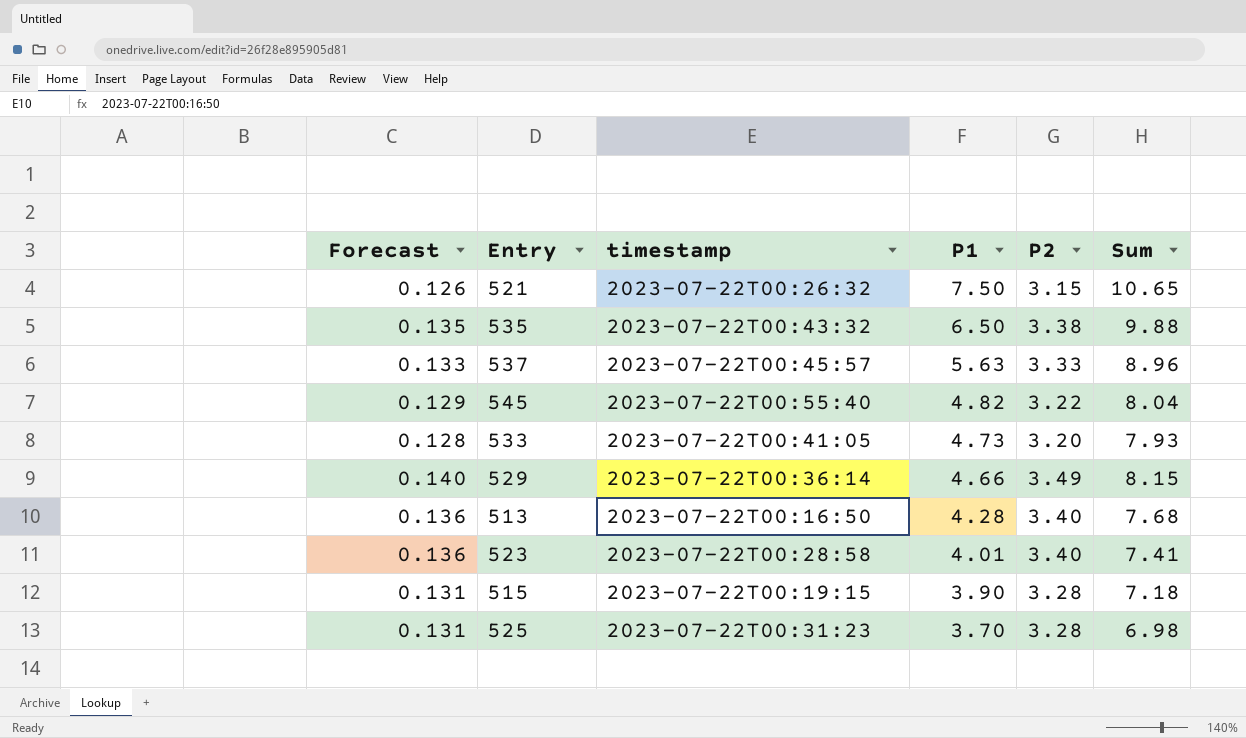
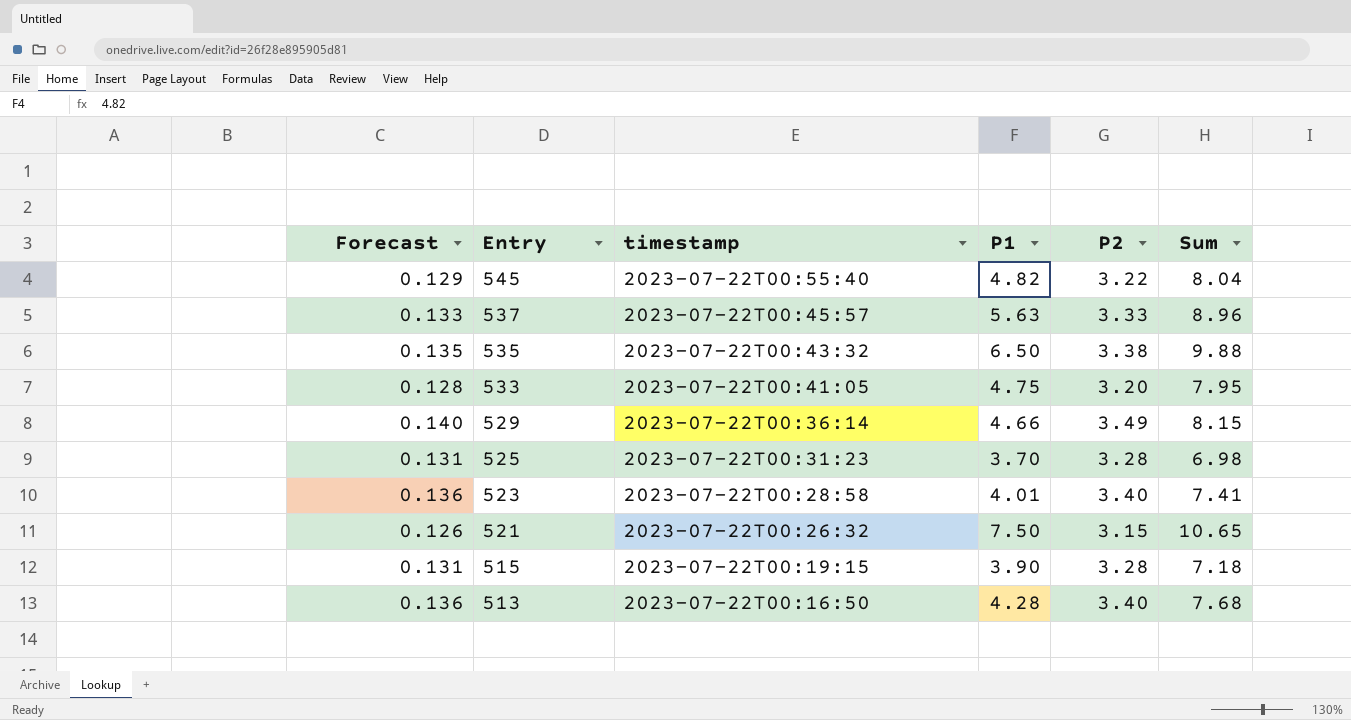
row order: P1 descending -> Entry descending
533 | P1: 4.73 -> 4.75
533 | Sum: 7.93 -> 7.95

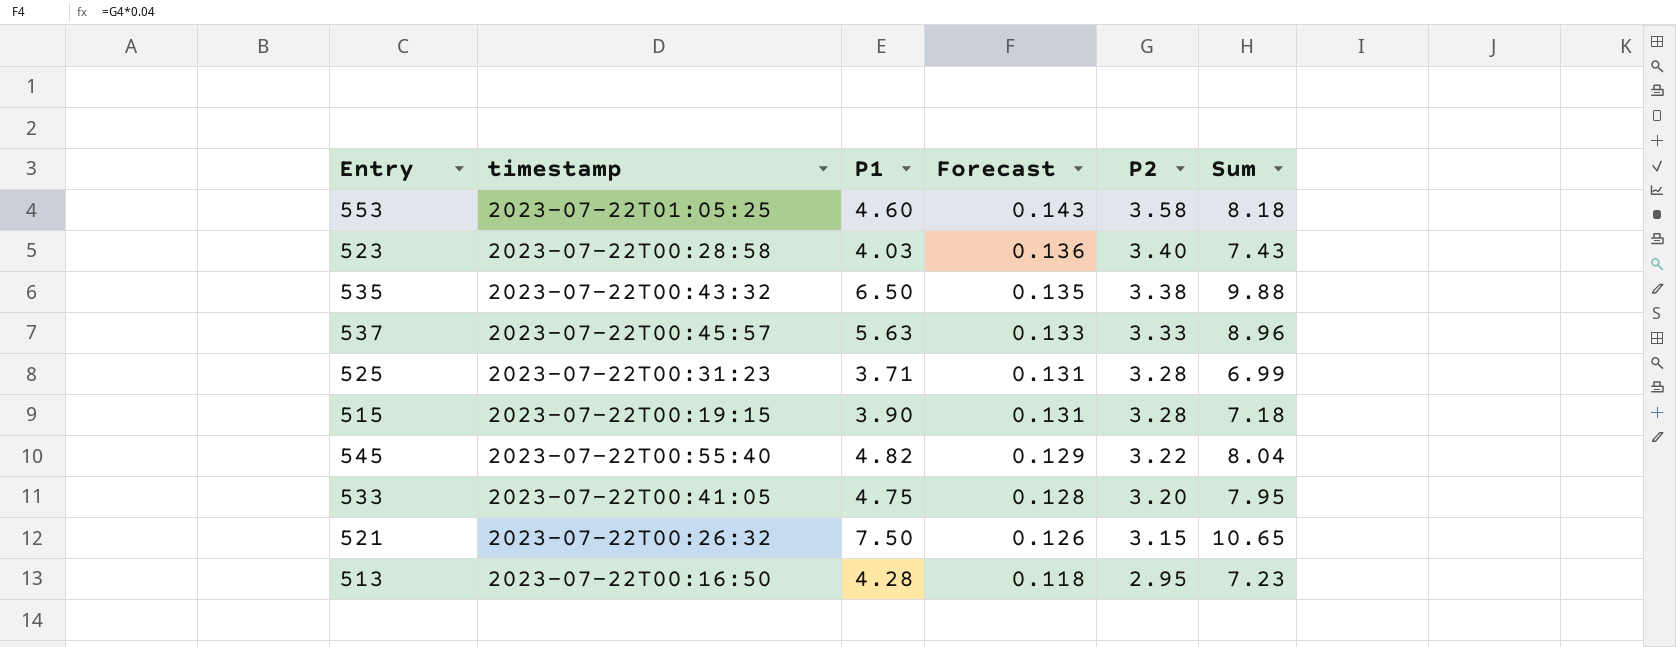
row order: Entry descending -> Forecast descending
column Forecast | position: 1 -> 4
row 529: 0.140 | 2023-07-22T00:36:14 | 4.66 | 3.49 | 8.15 -> none
row 553: none -> 2023-07-22T01:05:25 | 4.60 | 0.143 | 3.58 | 8.18
523 | P1: 4.01 -> 4.03
523 | Sum: 7.41 -> 7.43
525 | P1: 3.70 -> 3.71
525 | Sum: 6.98 -> 6.99
513 | Forecast: 0.136 -> 0.118
513 | P2: 3.40 -> 2.95
513 | Sum: 7.68 -> 7.23

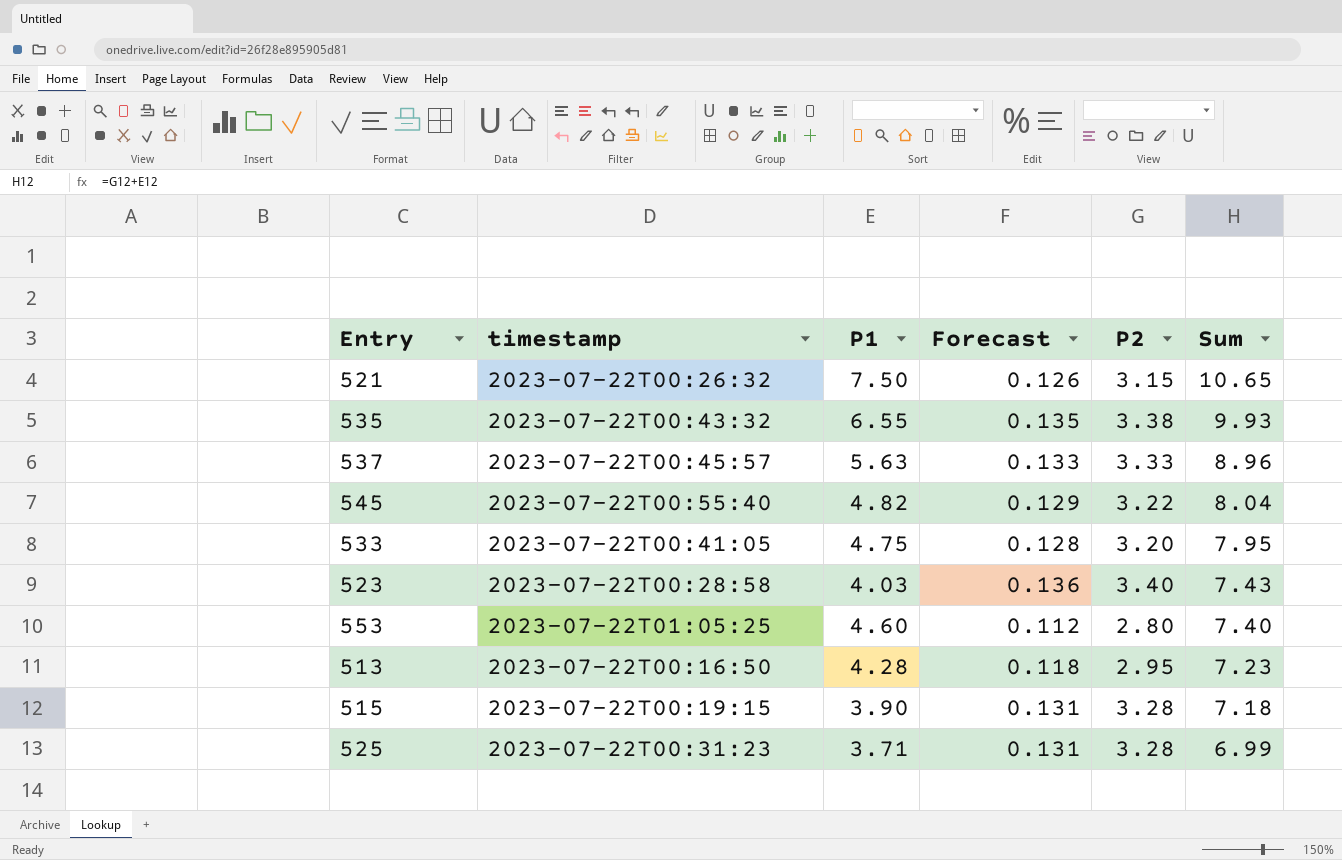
row order: Forecast descending -> Sum descending
535 | P1: 6.50 -> 6.55
535 | Sum: 9.88 -> 9.93
553 | Forecast: 0.143 -> 0.112
553 | P2: 3.58 -> 2.80
553 | Sum: 8.18 -> 7.40

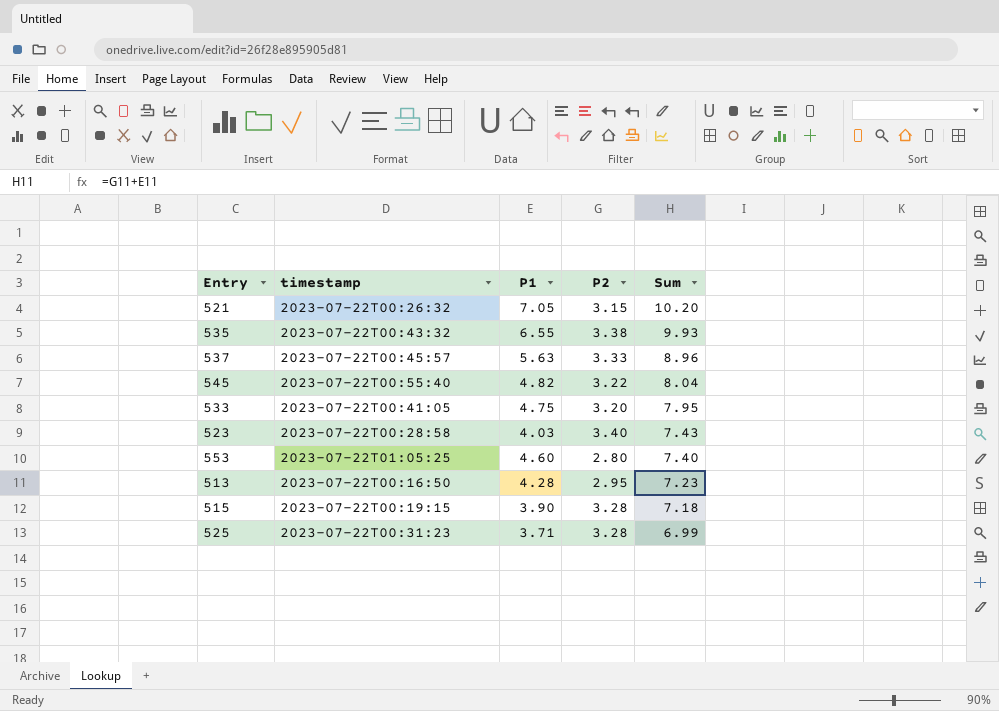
column Forecast | formula: [P2] * 0.04 -> none
521 | P1: 7.50 -> 7.05
521 | Sum: 10.65 -> 10.20

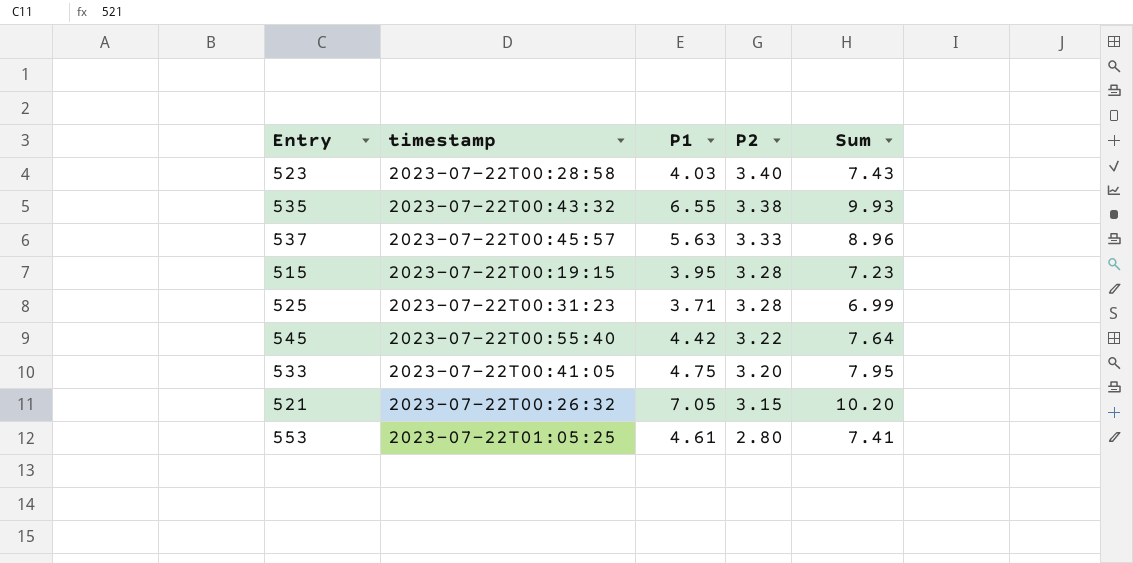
row order: Sum descending -> P2 descending
row 513: 2023-07-22T00:16:50 | 4.28 | 2.95 | 7.23 -> none
515 | P1: 3.90 -> 3.95
515 | Sum: 7.18 -> 7.23
545 | P1: 4.82 -> 4.42
545 | Sum: 8.04 -> 7.64
553 | P1: 4.60 -> 4.61
553 | Sum: 7.40 -> 7.41

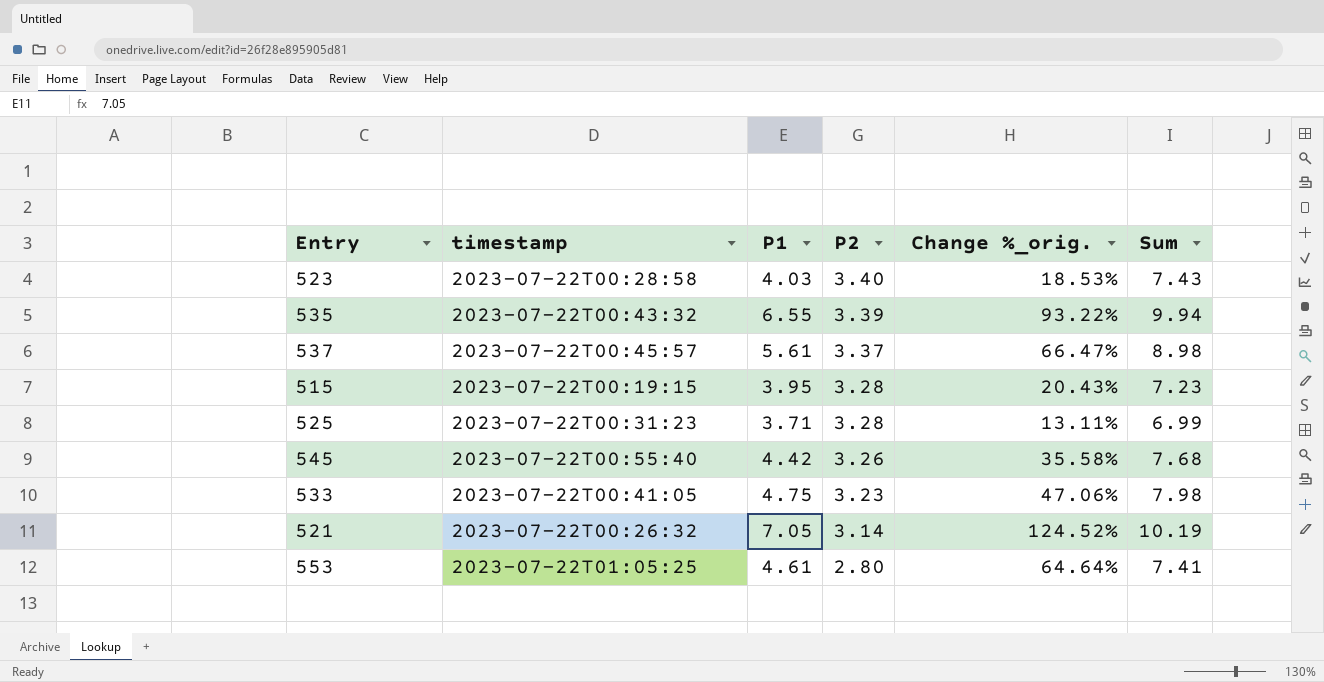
column Change %_orig. | formula: none -> ([P1] - [P2]) / [P2]
535 | P2: 3.38 -> 3.39
535 | Sum: 9.93 -> 9.94
537 | P1: 5.63 -> 5.61
537 | P2: 3.33 -> 3.37
537 | Sum: 8.96 -> 8.98
545 | P2: 3.22 -> 3.26
545 | Sum: 7.64 -> 7.68
533 | P2: 3.20 -> 3.23
533 | Sum: 7.95 -> 7.98
521 | P2: 3.15 -> 3.14
521 | Sum: 10.20 -> 10.19

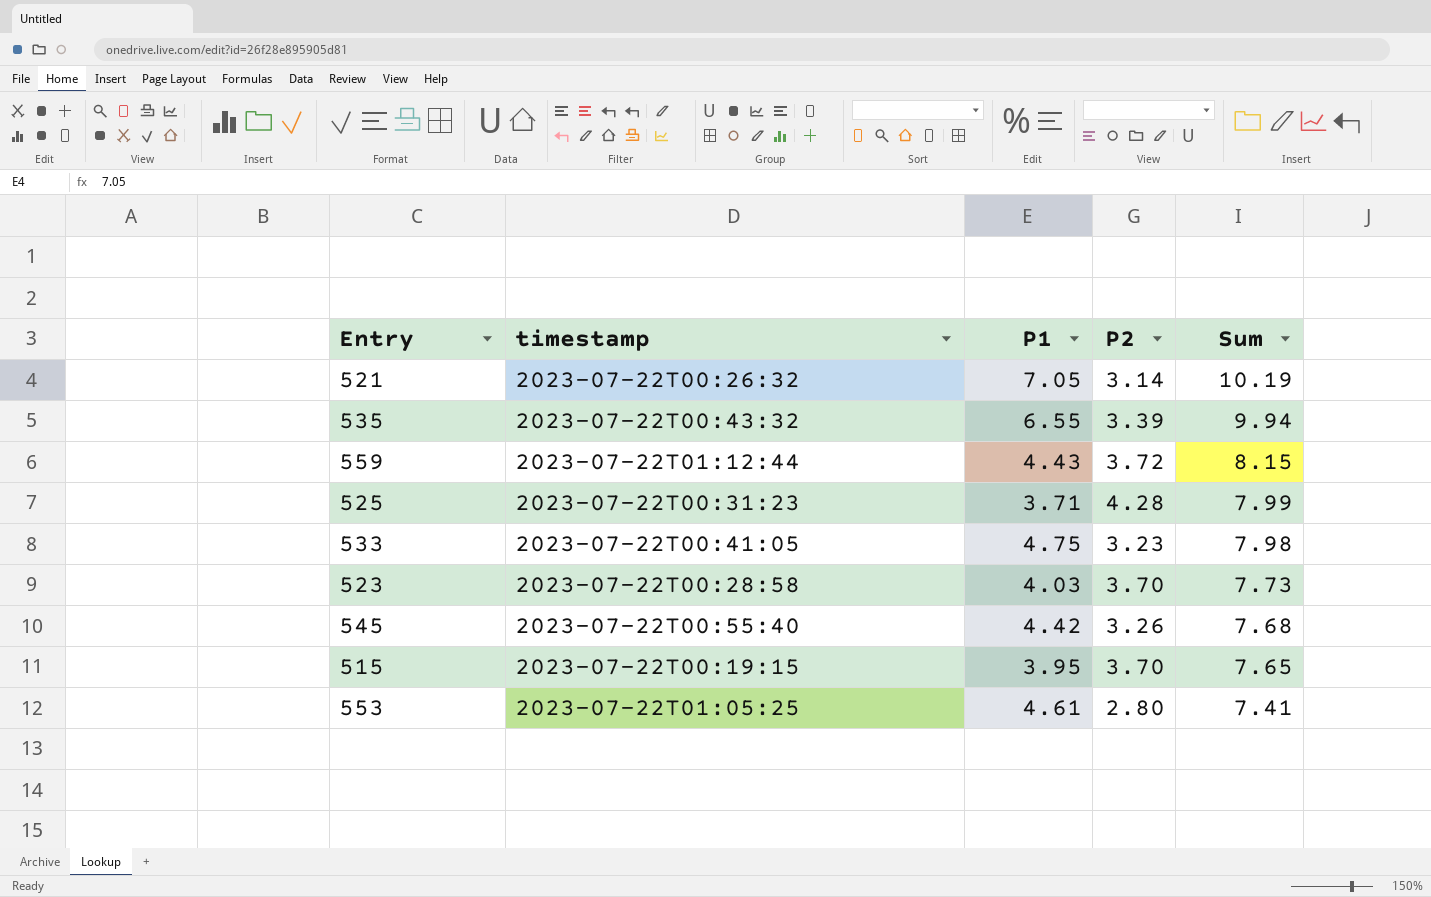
row order: P2 descending -> Sum descending
column Change %_orig. | formula: ([P1] - [P2]) / [P2] -> none
row 537: 2023-07-22T00:45:57 | 5.61 | 3.37 | 66.47% | 8.98 -> none
row 559: none -> 2023-07-22T01:12:44 | 4.43 | 3.72 | 8.15
525 | P2: 3.28 -> 4.28
525 | Sum: 6.99 -> 7.99
523 | P2: 3.40 -> 3.70
523 | Sum: 7.43 -> 7.73
515 | P2: 3.28 -> 3.70
515 | Sum: 7.23 -> 7.65

